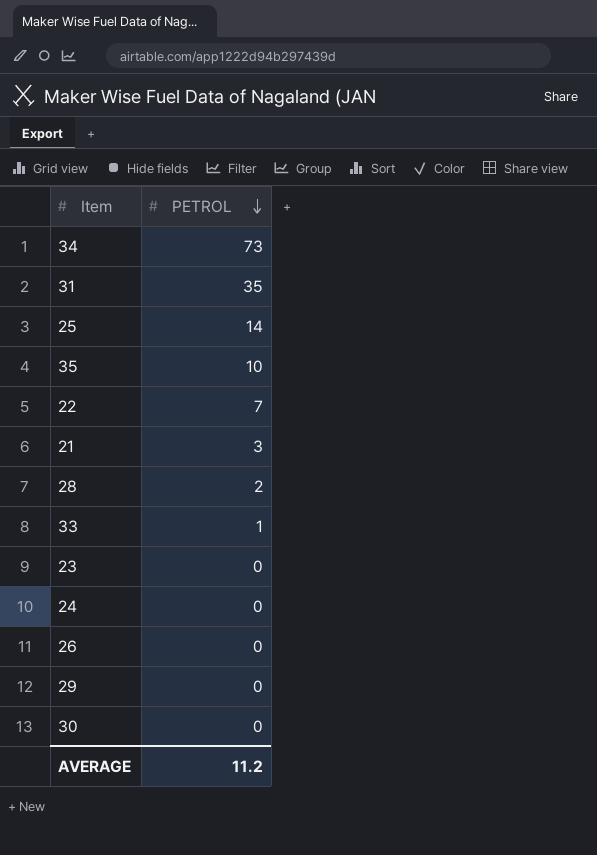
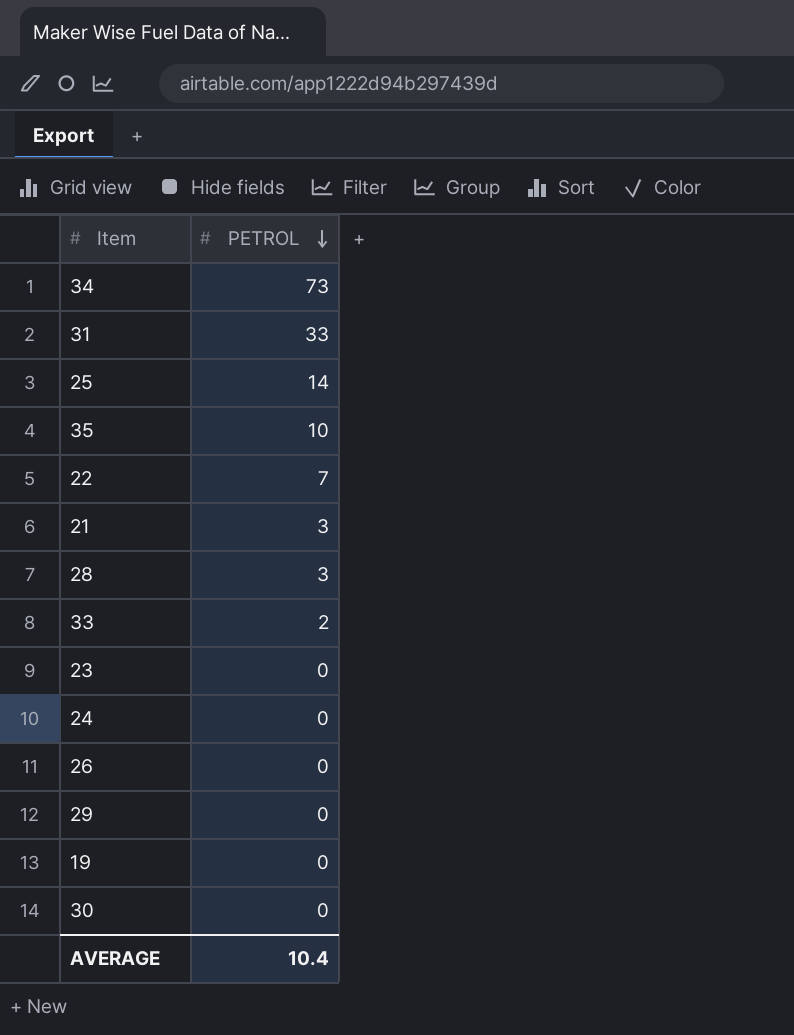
31 | PETROL: 35 -> 33
28 | PETROL: 2 -> 3
33 | PETROL: 1 -> 2
row 19: none -> 0
AVERAGE | PETROL: 11.2 -> 10.4

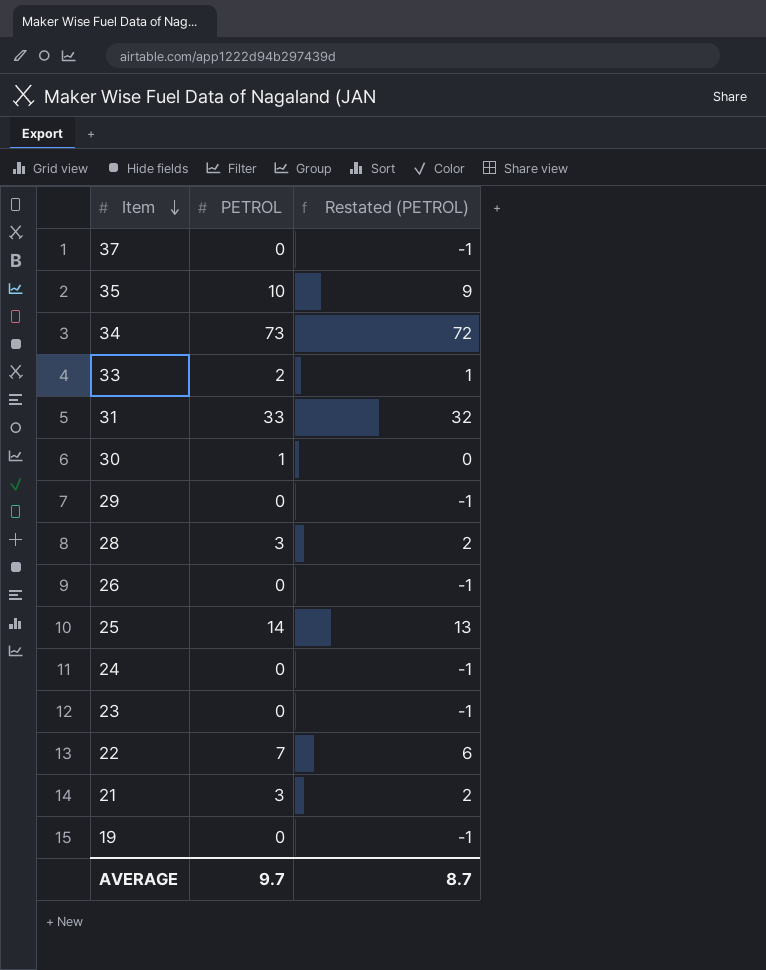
row order: PETROL descending -> Item descending
column Restated (PETROL) | formula: none -> [PETROL] - 1
row 37: none -> 0 | -1
30 | PETROL: 0 -> 1
AVERAGE | PETROL: 10.4 -> 9.7

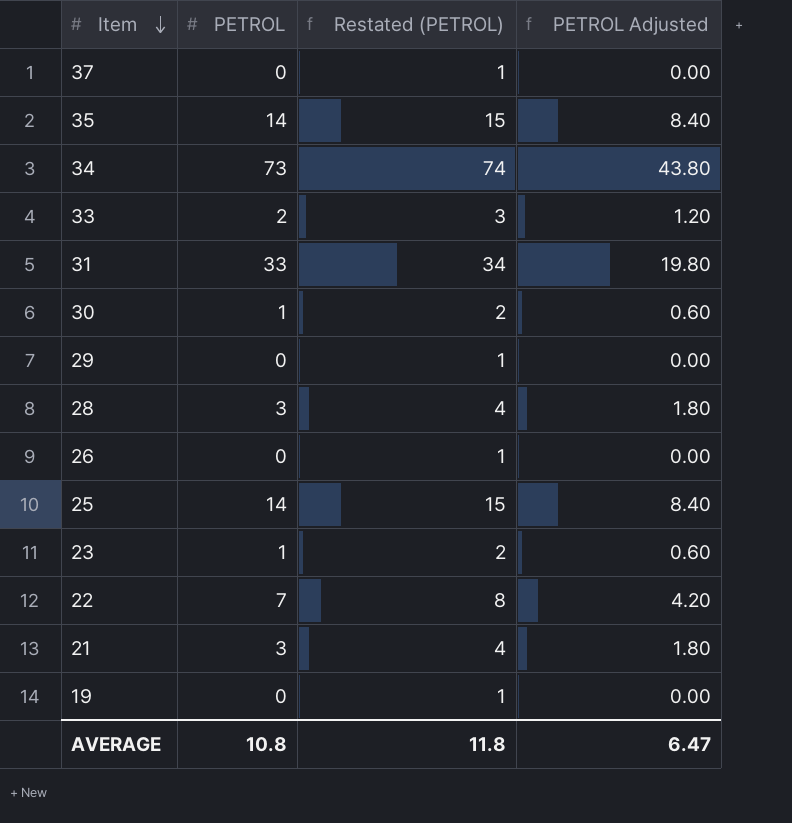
column Restated (PETROL) | formula: [PETROL] - 1 -> [PETROL] + 1
column PETROL Adjusted | formula: none -> [PETROL] * 0.6
row 24: 0 | -1 -> none
35 | PETROL: 10 -> 14
23 | PETROL: 0 -> 1
AVERAGE | PETROL: 9.7 -> 10.8
AVERAGE | Restated (PETROL): 8.7 -> 11.8

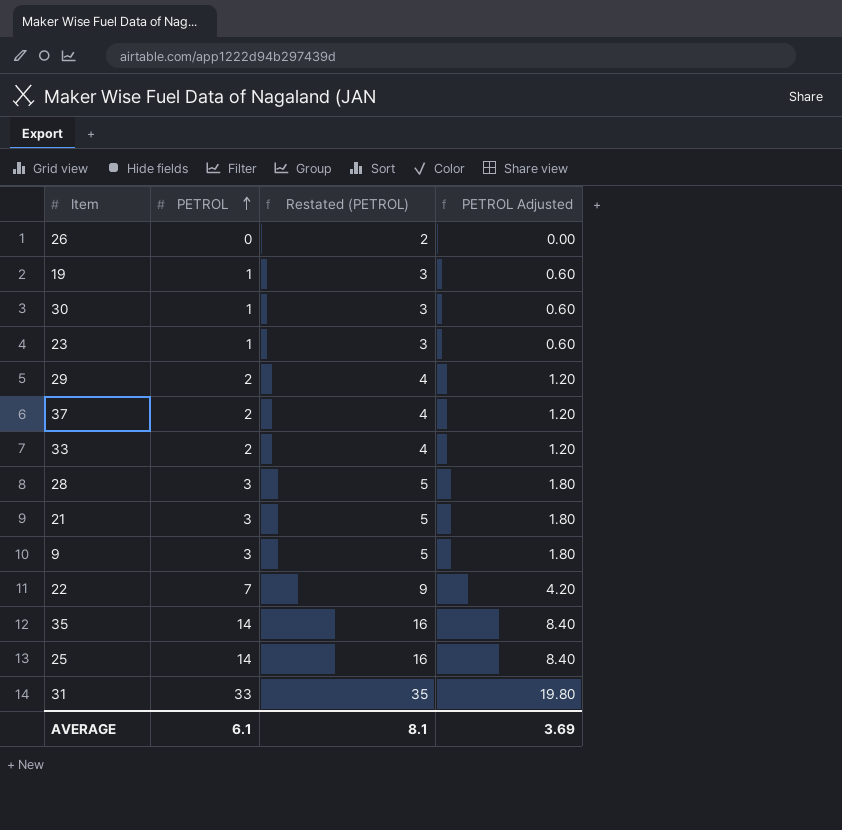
row order: Item descending -> PETROL ascending
column Restated (PETROL) | formula: [PETROL] + 1 -> [PETROL] + 2
row 34: 73 | 74 | 43.80 -> none
19 | PETROL: 0 -> 1
19 | PETROL Adjusted: 0.00 -> 0.60
29 | PETROL: 0 -> 2
29 | PETROL Adjusted: 0.00 -> 1.20
37 | PETROL: 0 -> 2
37 | PETROL Adjusted: 0.00 -> 1.20
row 9: none -> 3 | 5 | 1.80
AVERAGE | PETROL: 10.8 -> 6.1
AVERAGE | Restated (PETROL): 11.8 -> 8.1
AVERAGE | PETROL Adjusted: 6.47 -> 3.69

